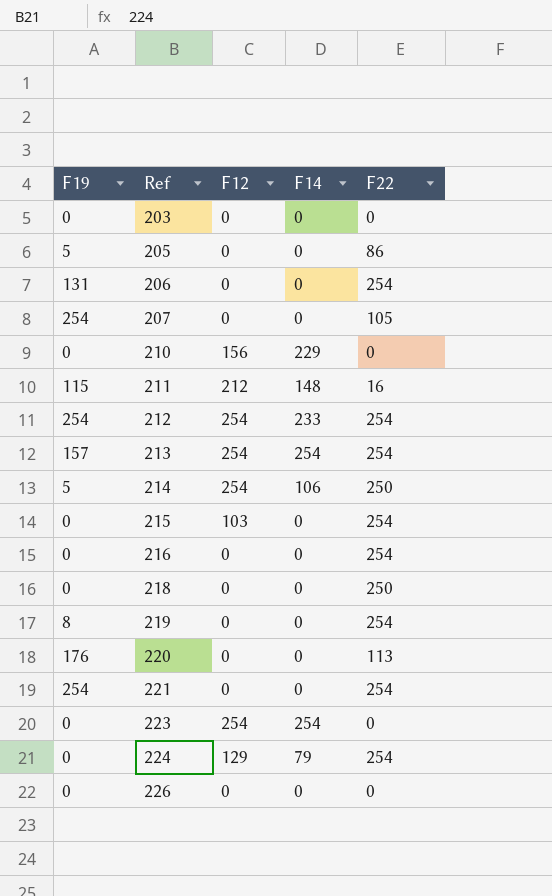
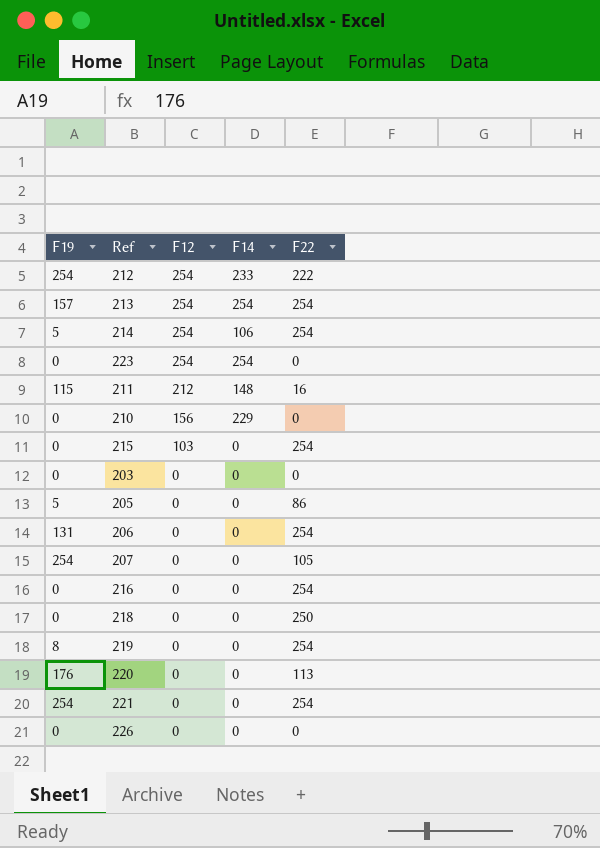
row order: Ref ascending -> F12 descending
row 224: 0 | 129 | 79 | 254 -> none
212 | F22: 254 -> 222
214 | F22: 250 -> 254

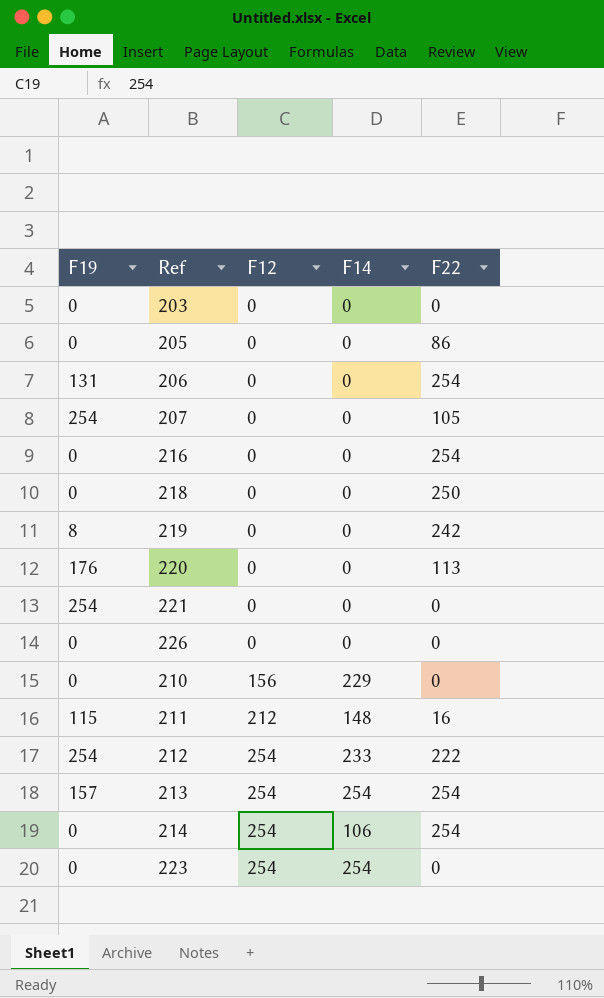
row order: F12 descending -> F12 ascending
row 215: 0 | 103 | 0 | 254 -> none
205 | F19: 5 -> 0
219 | F22: 254 -> 242
221 | F22: 254 -> 0
214 | F19: 5 -> 0

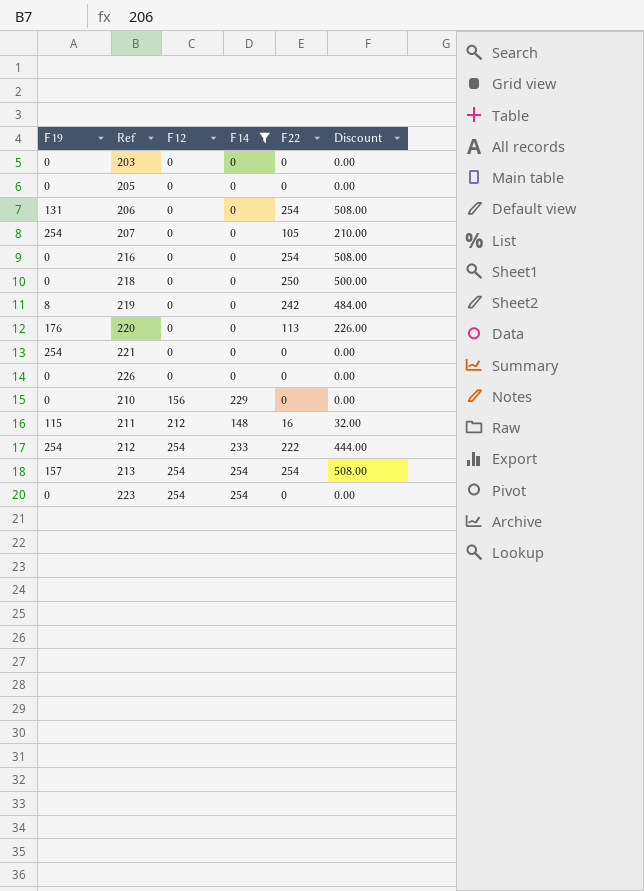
filter: none -> F14 != 106
column Discount | formula: none -> [F22] * 2
205 | F22: 86 -> 0

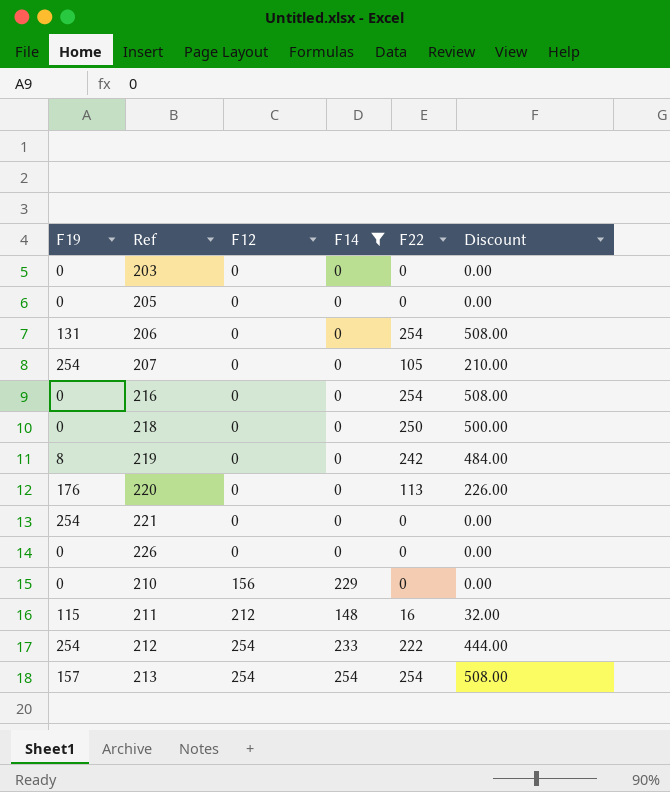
row 223: 0 | 254 | 254 | 0 | 0.00 -> none

